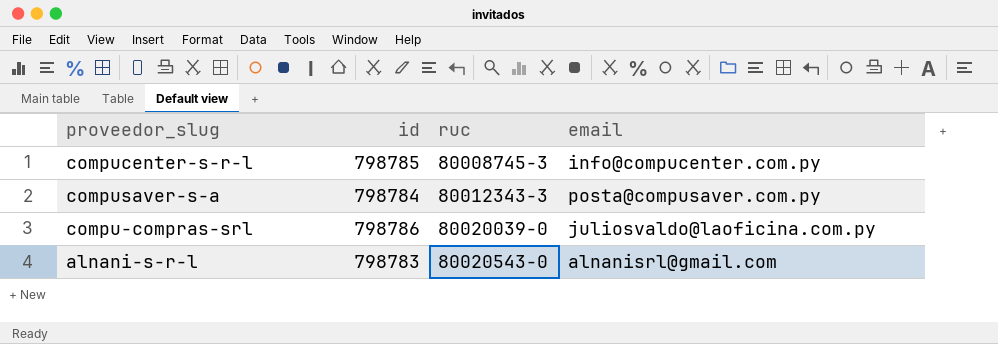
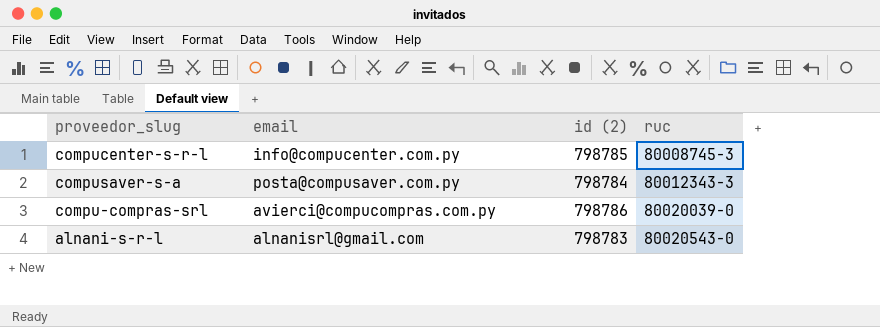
column email | position: 4 -> 2
column name: id -> id (2)
compu-compras-srl | email: juliosvaldo@laoficina.com.py -> avierci@compucompras.com.py

